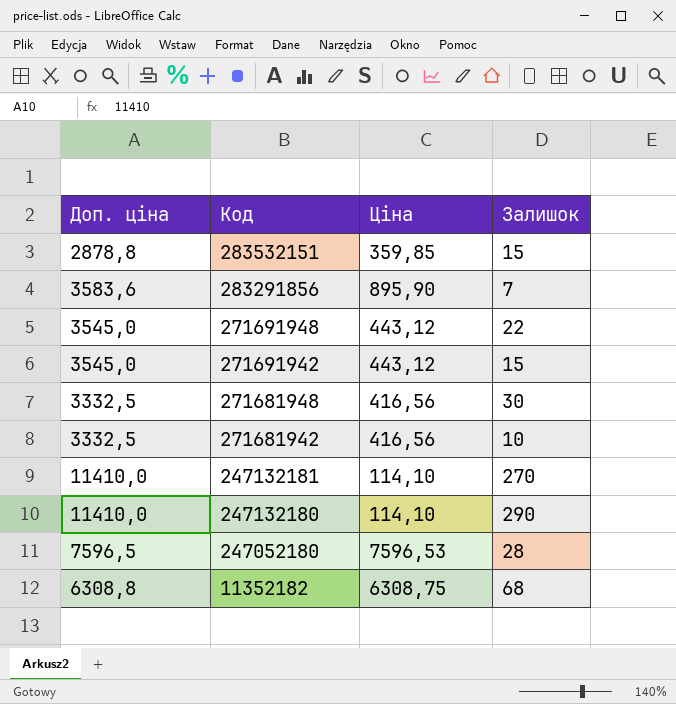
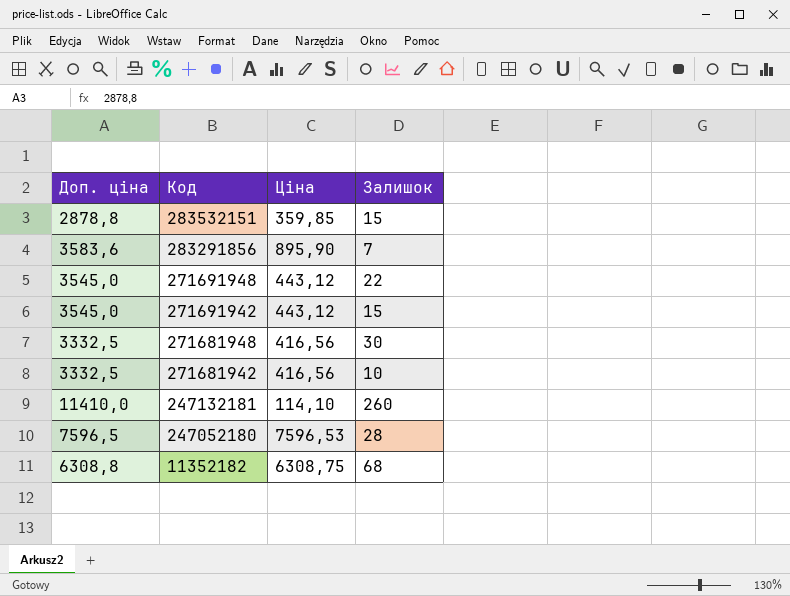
row 247132180: 11410,0 | 114,10 | 290 -> none
247132181 | Залишок: 270 -> 260

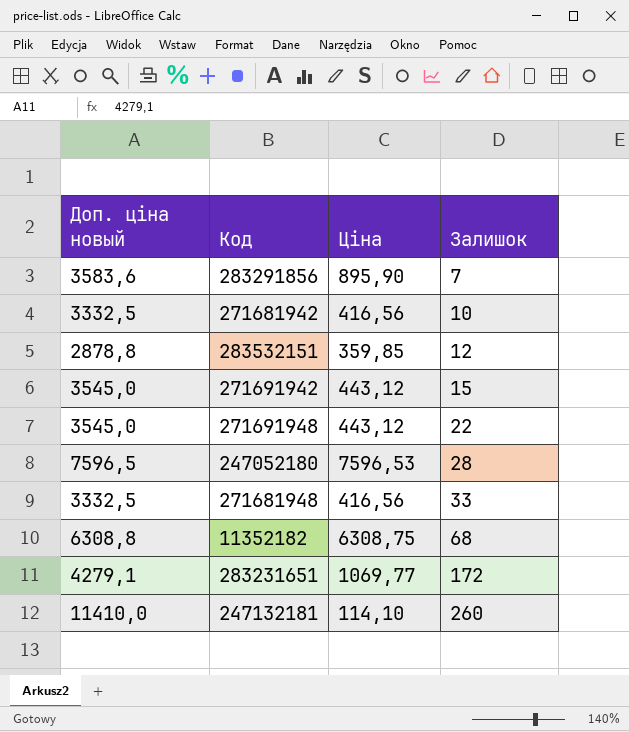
row order: Код descending -> Залишок ascending
column name: Доп. ціна -> Доп. ціна новый
283532151 | Залишок: 15 -> 12
271681948 | Залишок: 30 -> 33
row 283231651: none -> 4279,1 | 1069,77 | 172

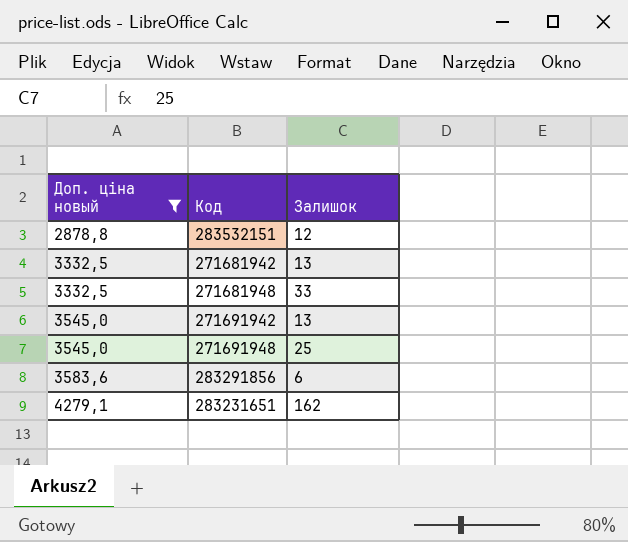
filter: none -> Доп. ціна новый <= 4279,1
row order: Залишок ascending -> Доп. ціна новый ascending
column Ціна | position: 3 -> none
271681942 | Залишок: 10 -> 13
271691942 | Залишок: 15 -> 13
271691948 | Залишок: 22 -> 25
283291856 | Залишок: 7 -> 6
283231651 | Залишок: 172 -> 162

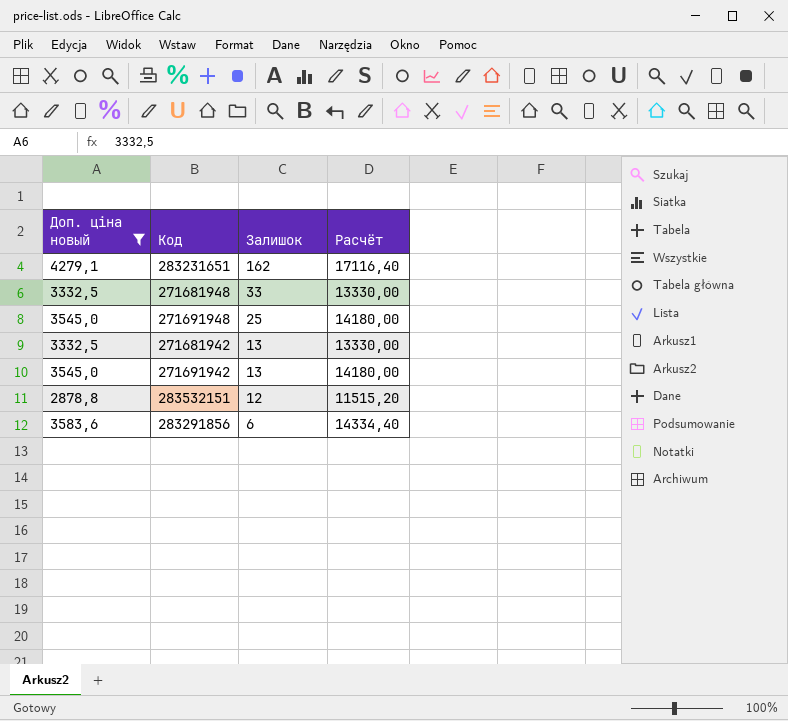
row order: Доп. ціна новый ascending -> Залишок descending
column Расчёт | formula: none -> [Доп. ціна новый] * 4

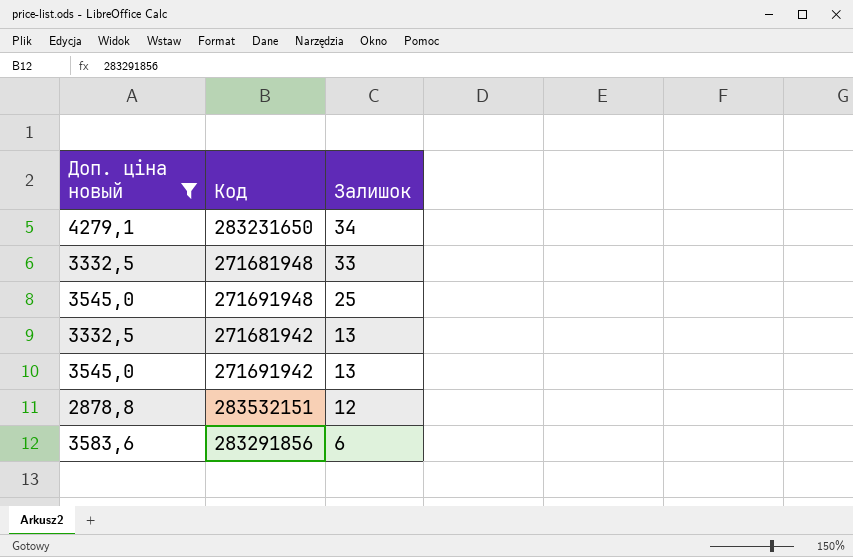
column Расчёт | formula: [Доп. ціна новый] * 4 -> none
row 283231651: 4279,1 | 162 | 17116,40 -> none
row 283231650: none -> 4279,1 | 34

